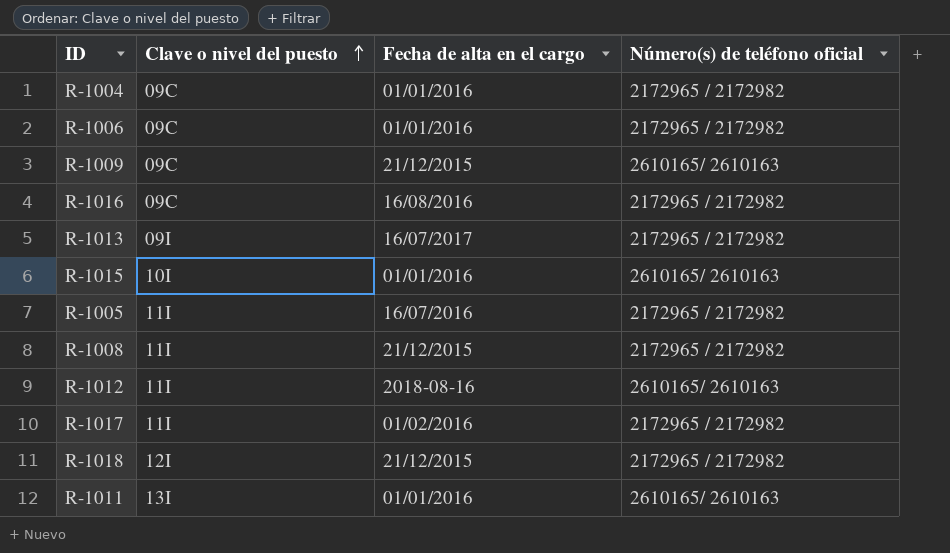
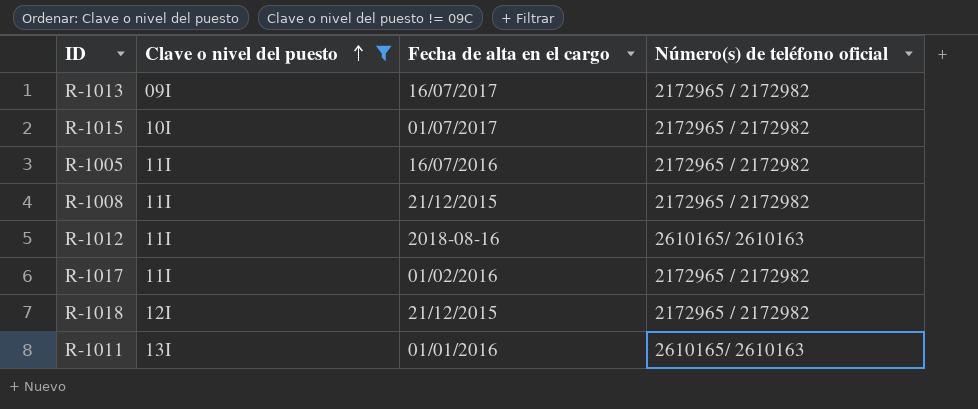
filter: none -> Clave o nivel del puesto != 09C
R-1015 | Fecha de alta en el cargo: 01/01/2016 -> 01/07/2017
R-1015 | Número(s) de teléfono oficial: 2610165/ 2610163 -> 2172965 / 2172982

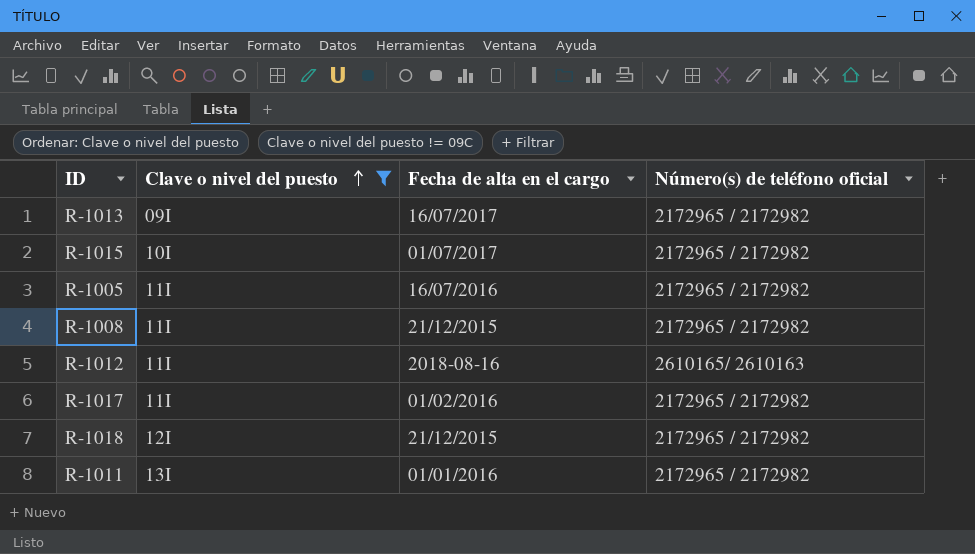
R-1011 | Número(s) de teléfono oficial: 2610165/ 2610163 -> 2172965 / 2172982

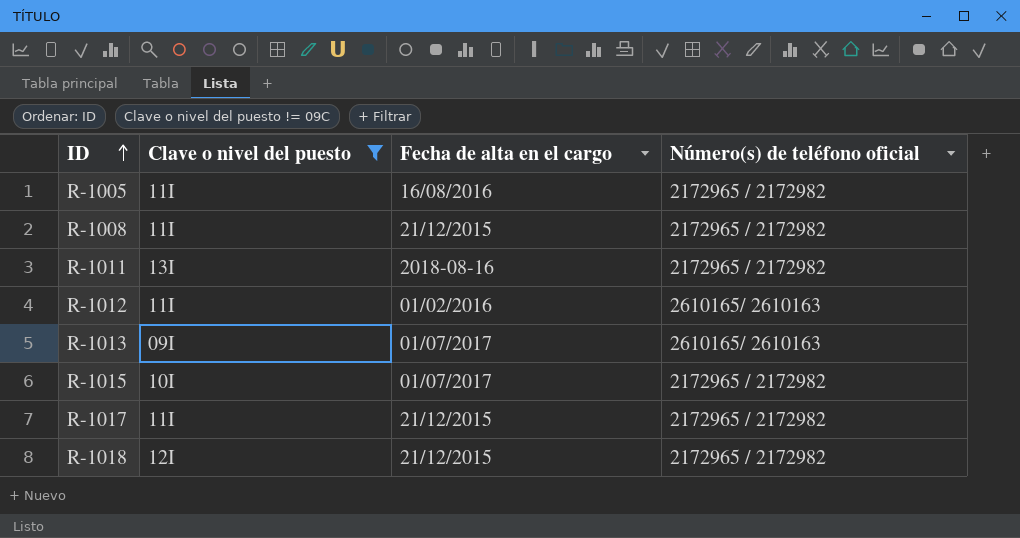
row order: Clave o nivel del puesto ascending -> ID ascending
R-1005 | Fecha de alta en el cargo: 16/07/2016 -> 16/08/2016
R-1011 | Fecha de alta en el cargo: 01/01/2016 -> 2018-08-16
R-1012 | Fecha de alta en el cargo: 2018-08-16 -> 01/02/2016
R-1013 | Fecha de alta en el cargo: 16/07/2017 -> 01/07/2017
R-1013 | Número(s) de teléfono oficial: 2172965 / 2172982 -> 2610165/ 2610163
R-1017 | Fecha de alta en el cargo: 01/02/2016 -> 21/12/2015

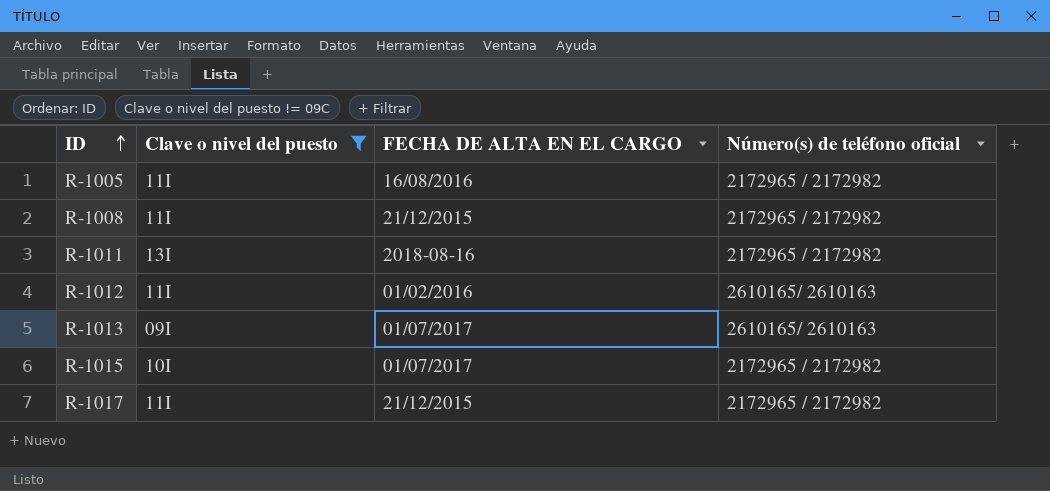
column name: Fecha de alta en el cargo -> FECHA DE ALTA EN EL CARGO
row R-1018: 12I | 21/12/2015 | 2172965 / 2172982 -> none

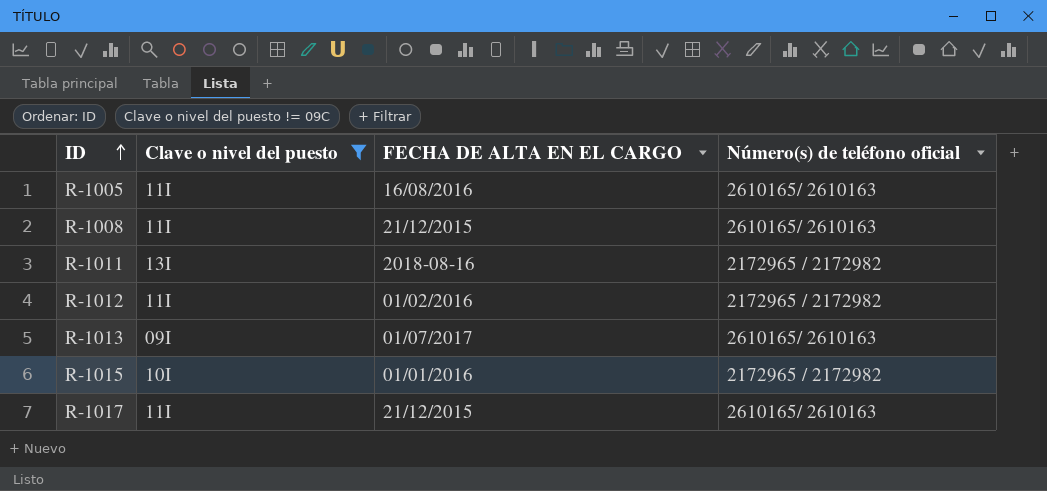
R-1005 | Número(s) de teléfono oficial: 2172965 / 2172982 -> 2610165/ 2610163
R-1008 | Número(s) de teléfono oficial: 2172965 / 2172982 -> 2610165/ 2610163
R-1012 | Número(s) de teléfono oficial: 2610165/ 2610163 -> 2172965 / 2172982
R-1015 | FECHA DE ALTA EN EL CARGO: 01/07/2017 -> 01/01/2016
R-1017 | Número(s) de teléfono oficial: 2172965 / 2172982 -> 2610165/ 2610163

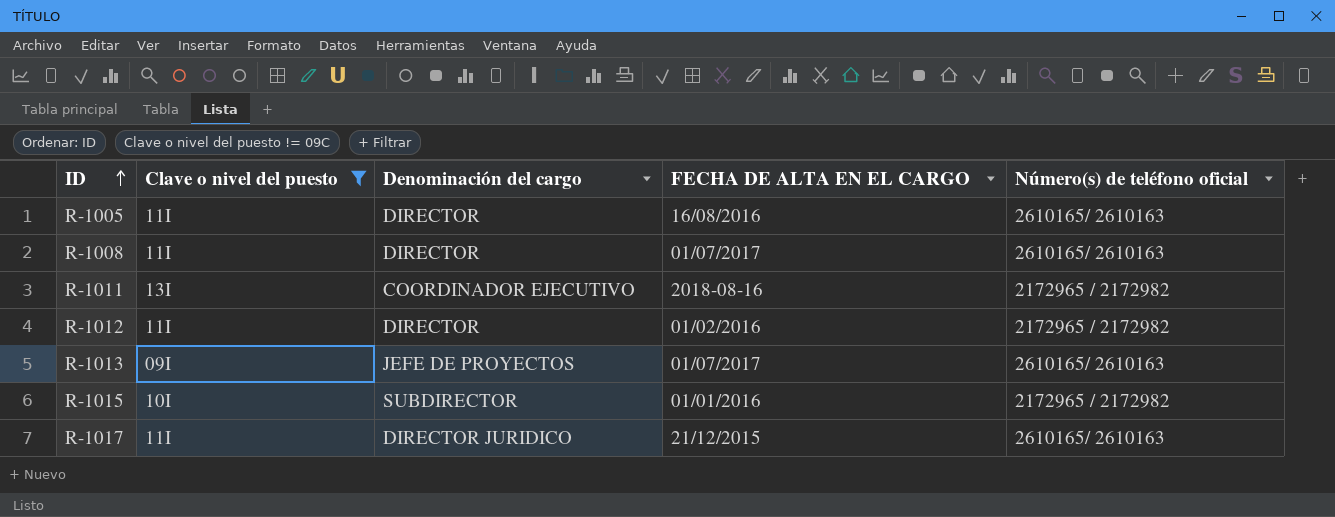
column Denominación del cargo | position: none -> 3
R-1008 | FECHA DE ALTA EN EL CARGO: 21/12/2015 -> 01/07/2017

